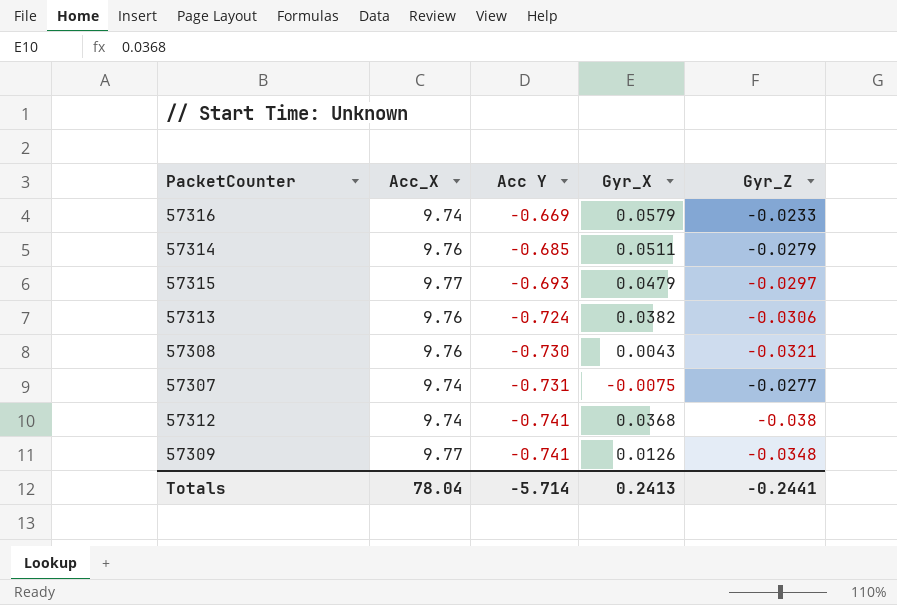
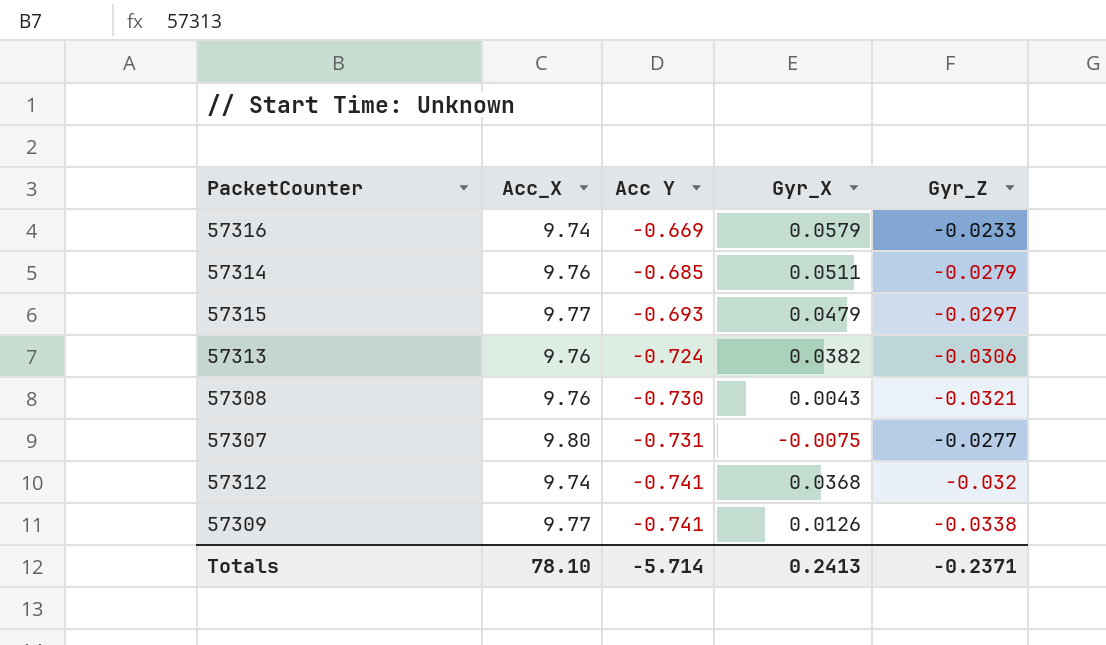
57307 | Acc_X: 9.74 -> 9.80
57312 | Gyr_Z: -0.038 -> -0.032
57309 | Gyr_Z: -0.0348 -> -0.0338
Totals | Acc_X: 78.04 -> 78.10
Totals | Gyr_Z: -0.2441 -> -0.2371

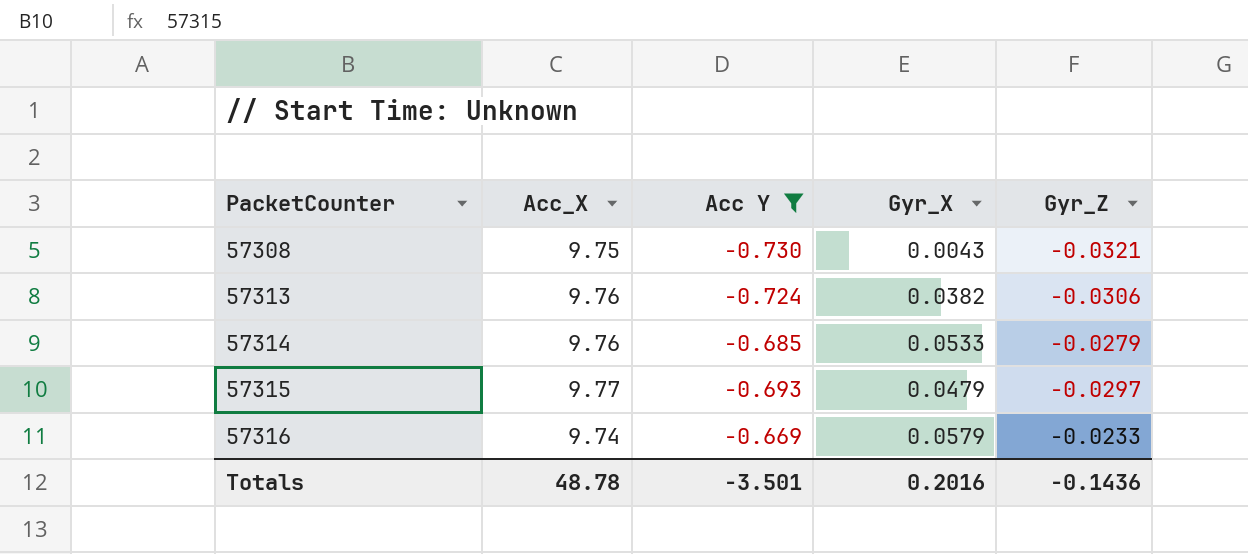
filter: none -> Acc Y >= -0.730
row order: Acc Y descending -> PacketCounter ascending
57308 | Acc_X: 9.76 -> 9.75
57314 | Gyr_X: 0.0511 -> 0.0533
Totals | Acc_X: 78.10 -> 48.78
Totals | Acc Y: -5.714 -> -3.501
Totals | Gyr_X: 0.2413 -> 0.2016
Totals | Gyr_Z: -0.2371 -> -0.1436

